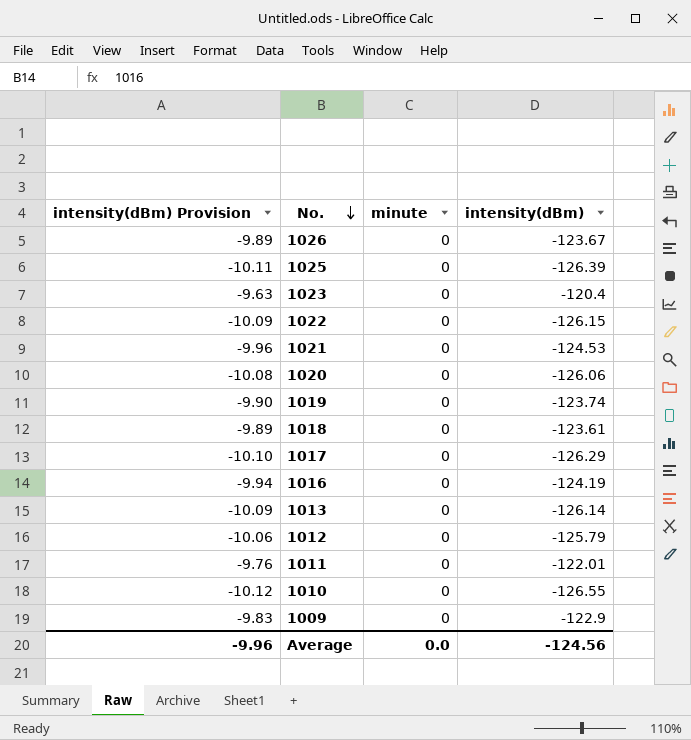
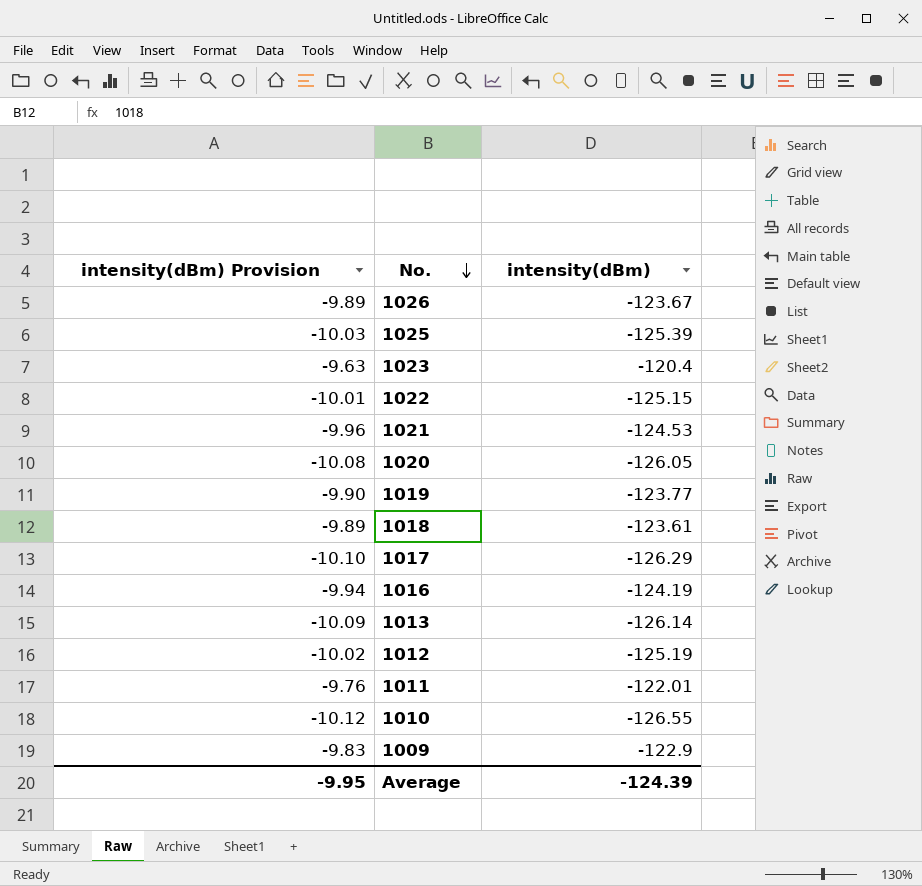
column minute | position: 3 -> none
1025 | intensity(dBm) Provision: -10.11 -> -10.03
1025 | intensity(dBm): -126.39 -> -125.39
1022 | intensity(dBm) Provision: -10.09 -> -10.01
1022 | intensity(dBm): -126.15 -> -125.15
1020 | intensity(dBm): -126.06 -> -126.05
1019 | intensity(dBm): -123.74 -> -123.77
1012 | intensity(dBm) Provision: -10.06 -> -10.02
1012 | intensity(dBm): -125.79 -> -125.19
Average | intensity(dBm) Provision: -9.96 -> -9.95
Average | intensity(dBm): -124.56 -> -124.39

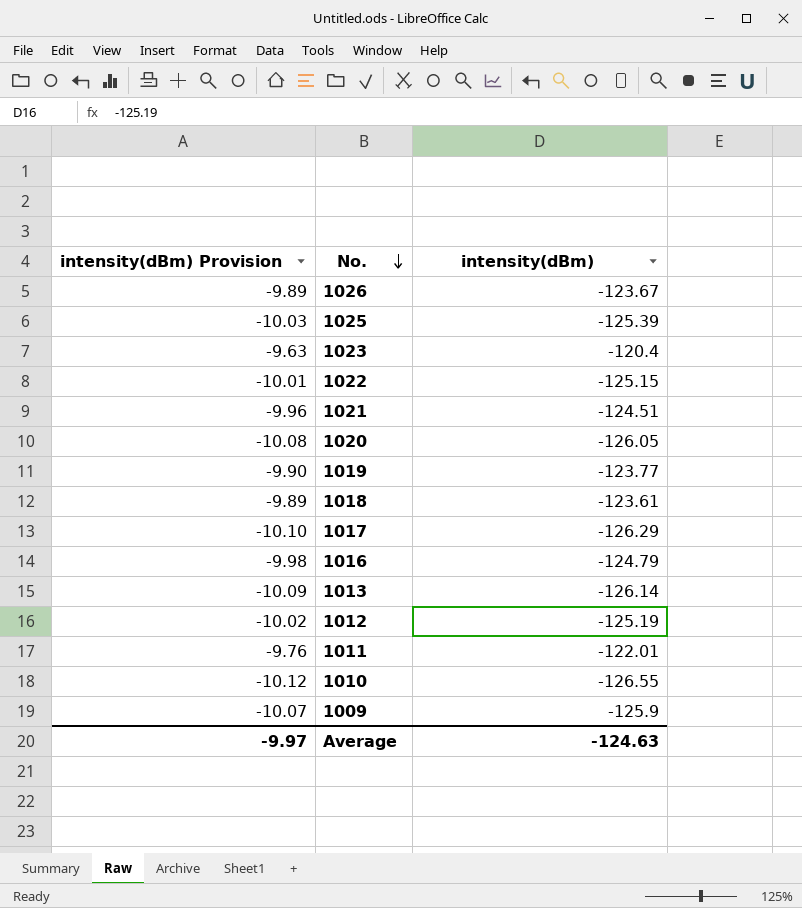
1021 | intensity(dBm): -124.53 -> -124.51
1016 | intensity(dBm) Provision: -9.94 -> -9.98
1016 | intensity(dBm): -124.19 -> -124.79
1009 | intensity(dBm) Provision: -9.83 -> -10.07
1009 | intensity(dBm): -122.9 -> -125.9
Average | intensity(dBm) Provision: -9.95 -> -9.97
Average | intensity(dBm): -124.39 -> -124.63

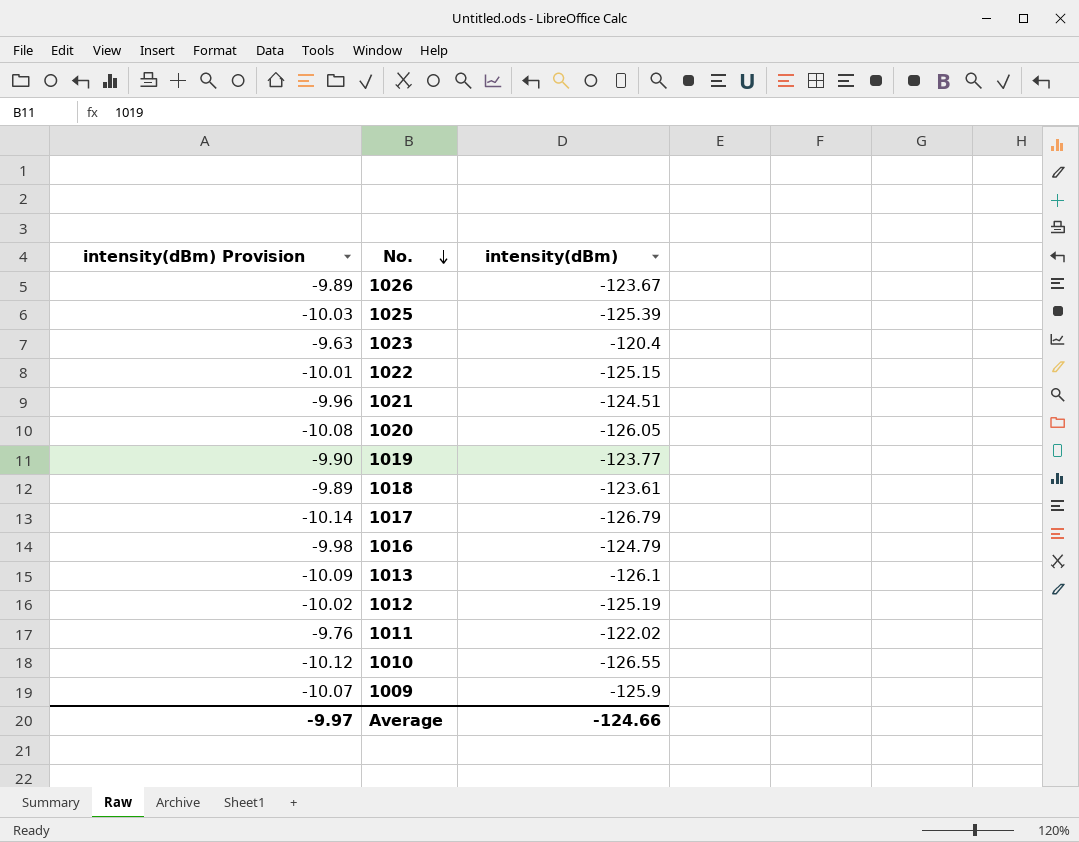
1017 | intensity(dBm) Provision: -10.10 -> -10.14
1017 | intensity(dBm): -126.29 -> -126.79
1013 | intensity(dBm): -126.14 -> -126.1
1011 | intensity(dBm): -122.01 -> -122.02
Average | intensity(dBm): -124.63 -> -124.66

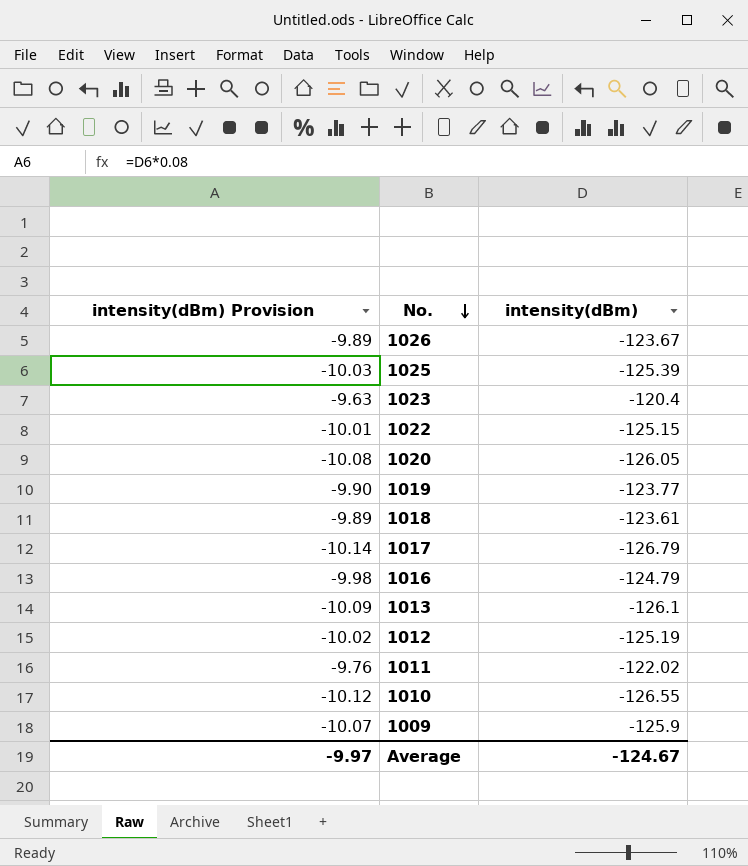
row 1021: -9.96 | -124.51 -> none
Average | intensity(dBm): -124.66 -> -124.67

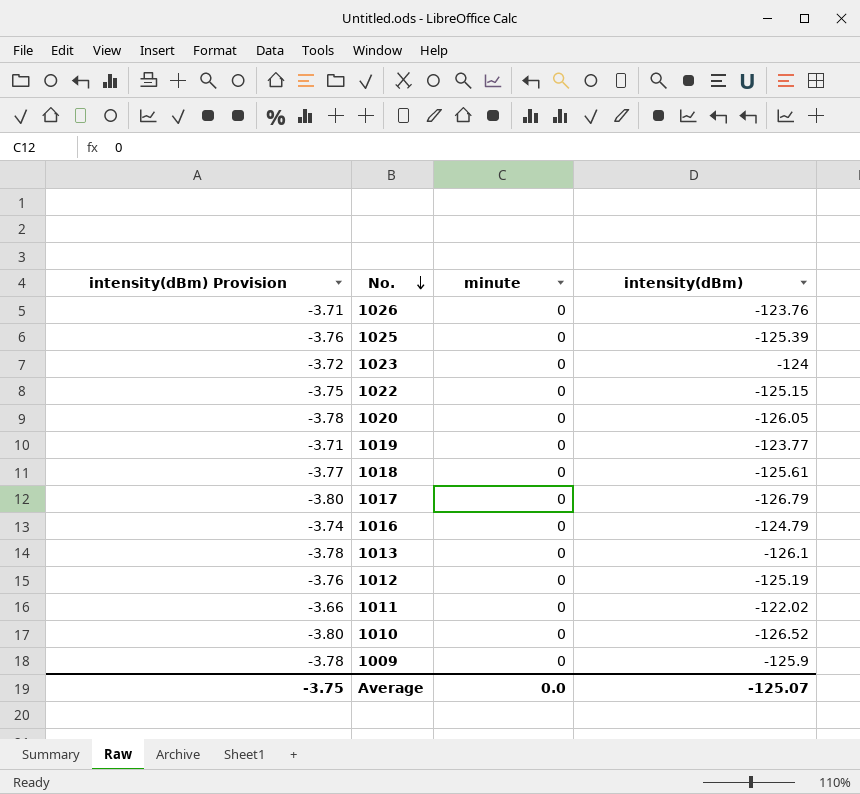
column intensity(dBm) Provision | formula: [intensity(dBm)] * 0.08 -> [intensity(dBm)] * 0.03
column minute | position: none -> 3
1026 | intensity(dBm): -123.67 -> -123.76
1023 | intensity(dBm): -120.4 -> -124
1018 | intensity(dBm): -123.61 -> -125.61
1010 | intensity(dBm): -126.55 -> -126.52
Average | intensity(dBm) Provision: -9.97 -> -3.75
Average | intensity(dBm): -124.67 -> -125.07

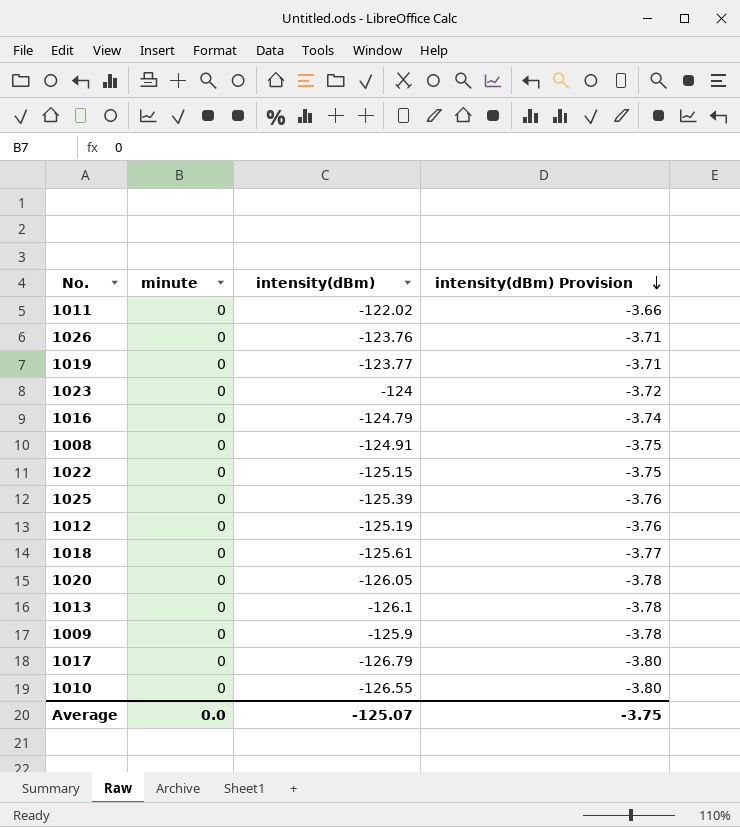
row order: No. descending -> intensity(dBm) Provision descending
column intensity(dBm) Provision | position: 1 -> 4
row 1008: none -> 0 | -124.91 | -3.75
1010 | intensity(dBm): -126.52 -> -126.55

